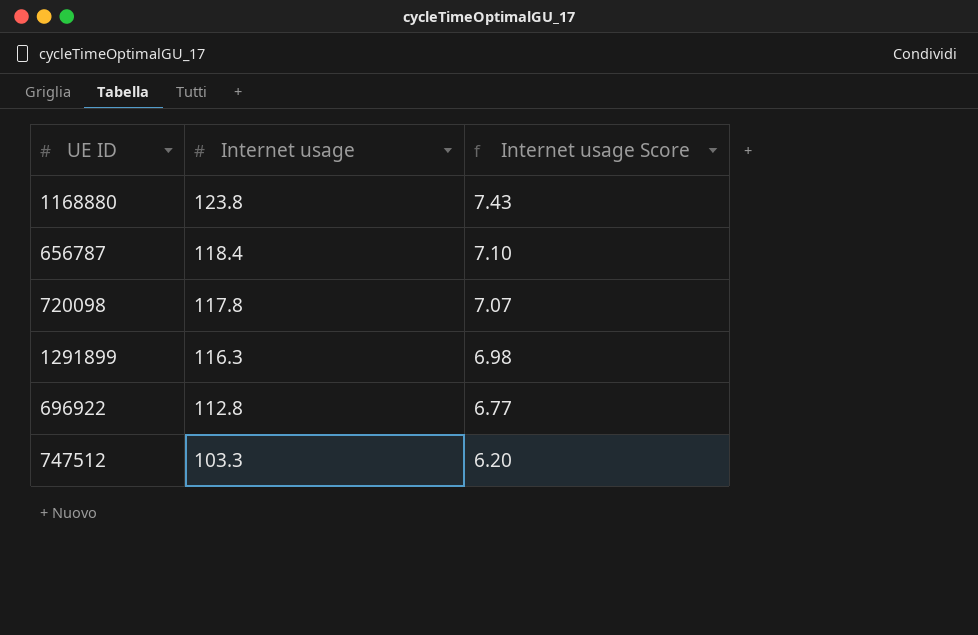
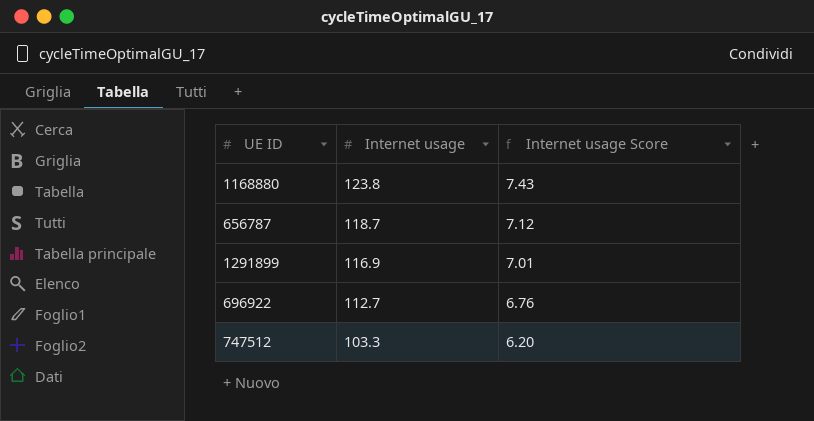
row 720098: 117.8 | 7.07 -> none
656787 | Internet usage: 118.4 -> 118.7
656787 | Internet usage Score: 7.10 -> 7.12
1291899 | Internet usage: 116.3 -> 116.9
1291899 | Internet usage Score: 6.98 -> 7.01
696922 | Internet usage: 112.8 -> 112.7
696922 | Internet usage Score: 6.77 -> 6.76

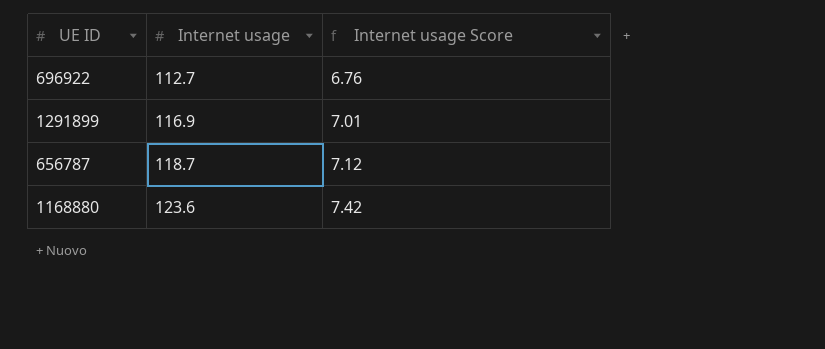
row order: Internet usage descending -> Internet usage ascending
row 747512: 103.3 | 6.20 -> none
1168880 | Internet usage: 123.8 -> 123.6
1168880 | Internet usage Score: 7.43 -> 7.42

